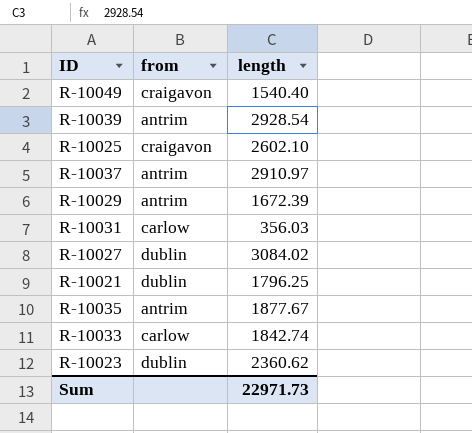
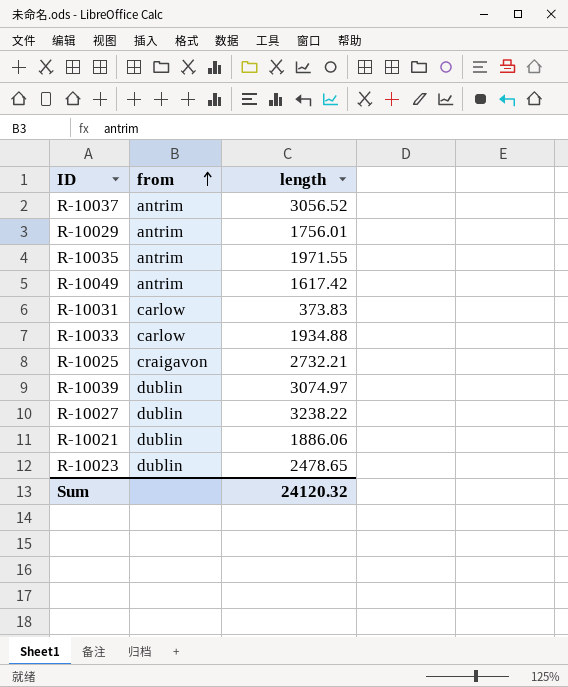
row order: none -> from ascending
R-10037 | length: 2910.97 -> 3056.52
R-10029 | length: 1672.39 -> 1756.01
R-10035 | length: 1877.67 -> 1971.55
R-10049 | from: craigavon -> antrim
R-10049 | length: 1540.40 -> 1617.42
R-10031 | length: 356.03 -> 373.83
R-10033 | length: 1842.74 -> 1934.88
R-10025 | length: 2602.10 -> 2732.21
R-10039 | from: antrim -> dublin
R-10039 | length: 2928.54 -> 3074.97
R-10027 | length: 3084.02 -> 3238.22
R-10021 | length: 1796.25 -> 1886.06
R-10023 | length: 2360.62 -> 2478.65
Sum | length: 22971.73 -> 24120.32

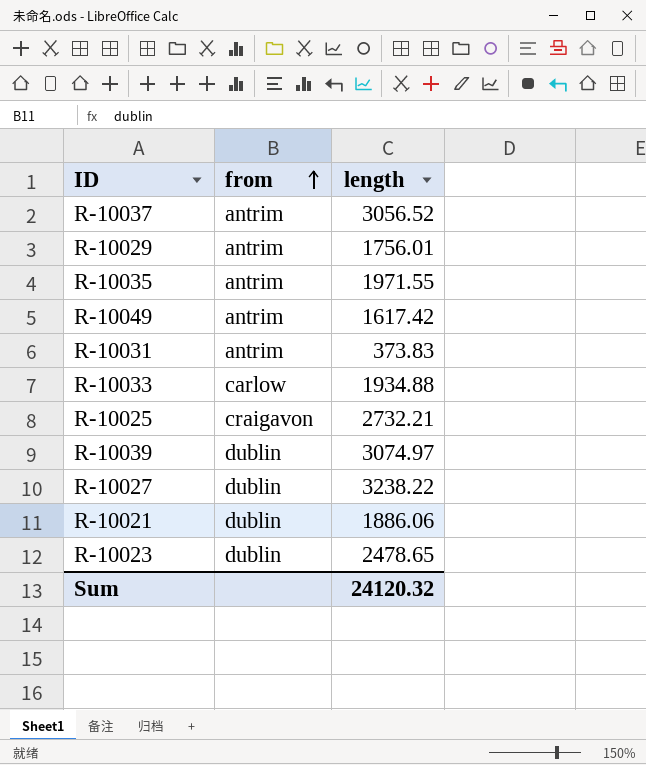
R-10031 | from: carlow -> antrim

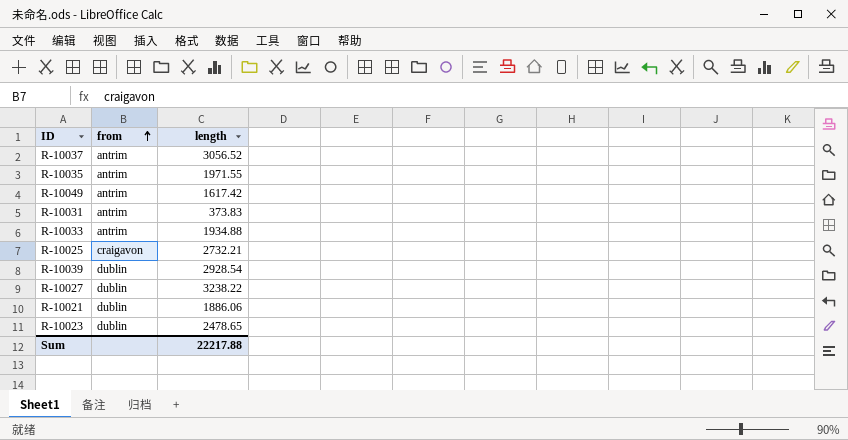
row R-10029: antrim | 1756.01 -> none
R-10033 | from: carlow -> antrim
R-10039 | length: 3074.97 -> 2928.54
Sum | length: 24120.32 -> 22217.88

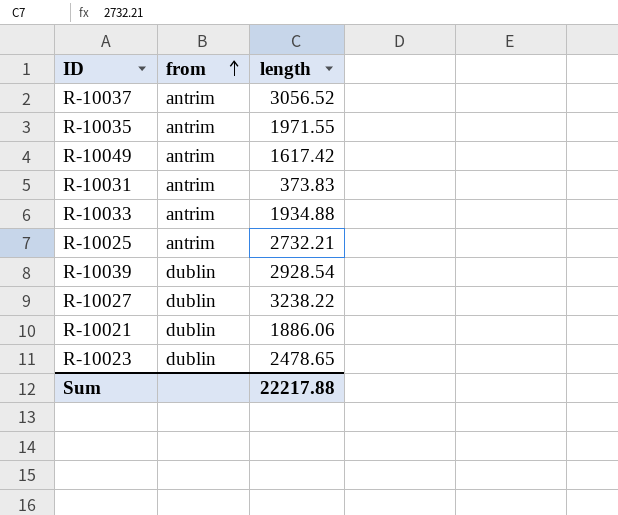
R-10025 | from: craigavon -> antrim

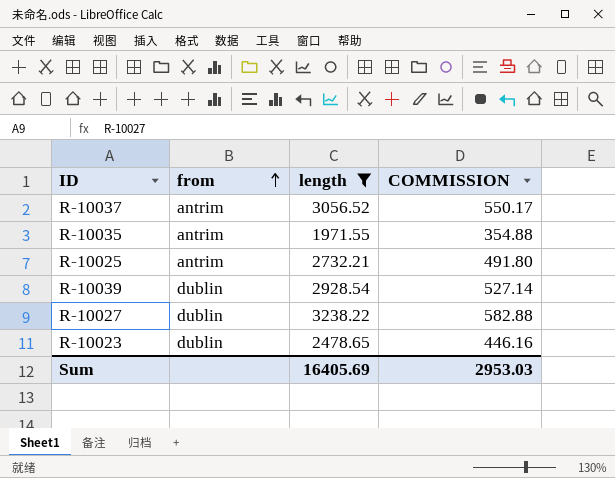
filter: none -> length >= 1971.55
column COMMISSION | formula: none -> [length] * 0.18
Sum | length: 22217.88 -> 16405.69

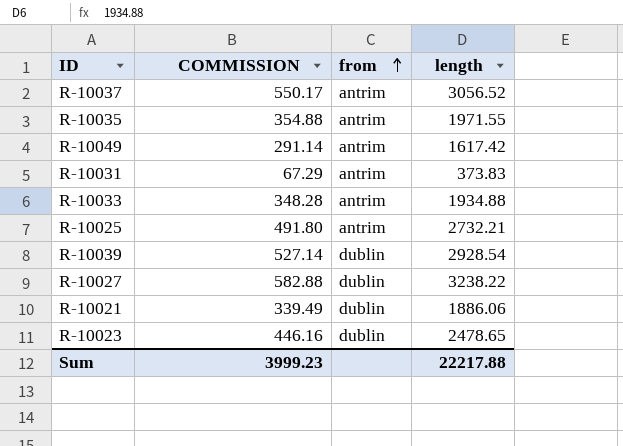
filter: length >= 1971.55 -> none
column COMMISSION | position: 4 -> 2
Sum | COMMISSION: 2953.03 -> 3999.23
Sum | length: 16405.69 -> 22217.88

